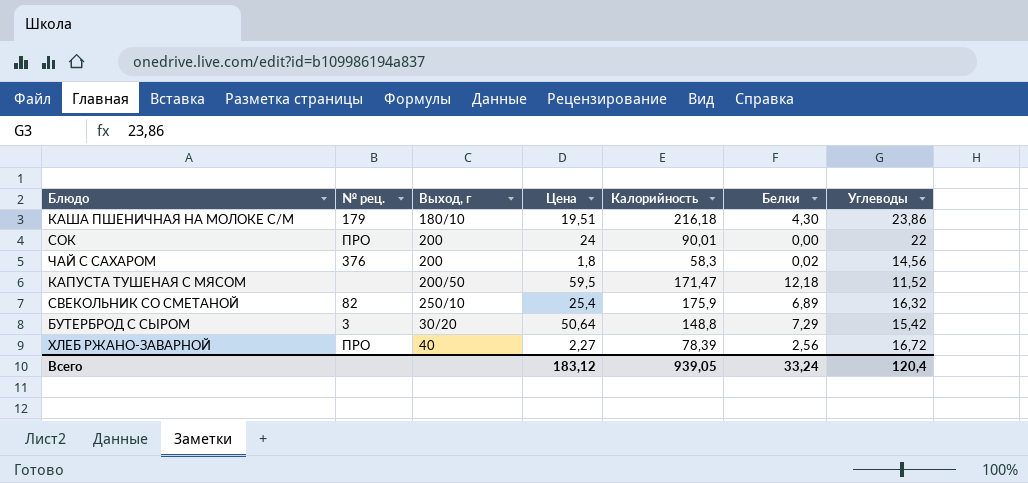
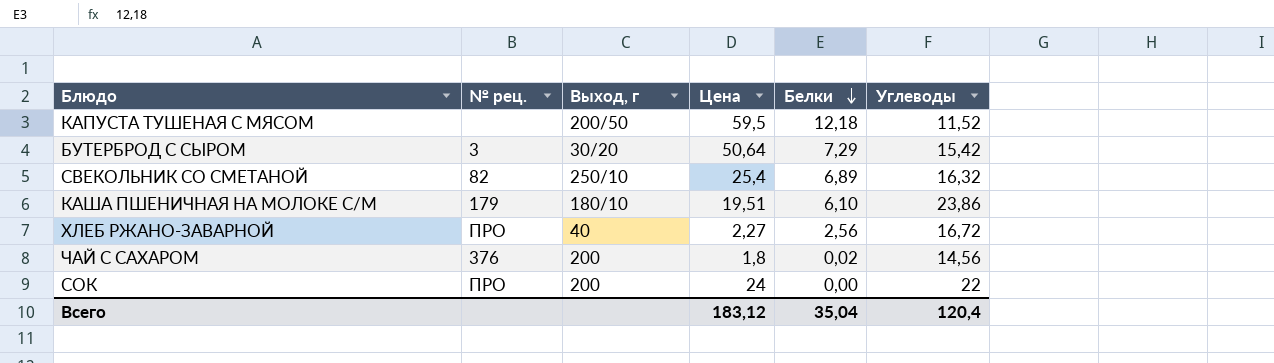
row order: none -> Белки descending
column Калорийность | position: 5 -> none
КАША ПШЕНИЧНАЯ НА МОЛОКЕ С/М | Белки: 4,30 -> 6,10
Всего | Белки: 33,24 -> 35,04

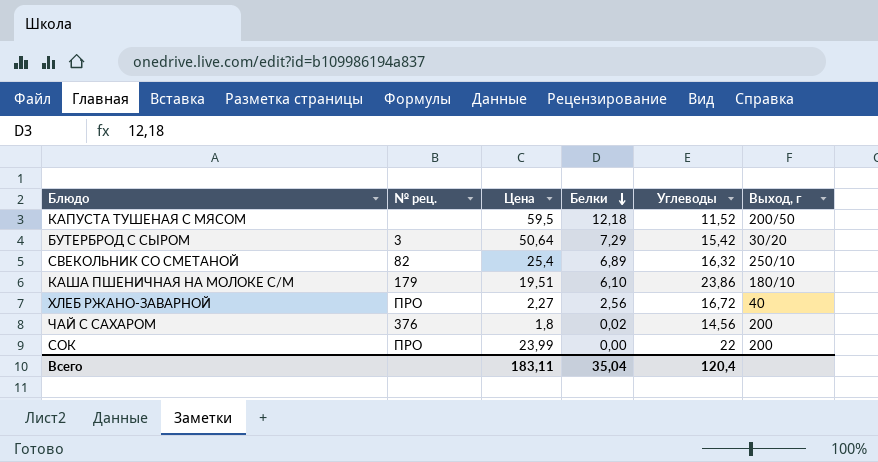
column Выход, г | position: 3 -> 6
СОК | Цена: 24 -> 23,99
Всего | Цена: 183,12 -> 183,11

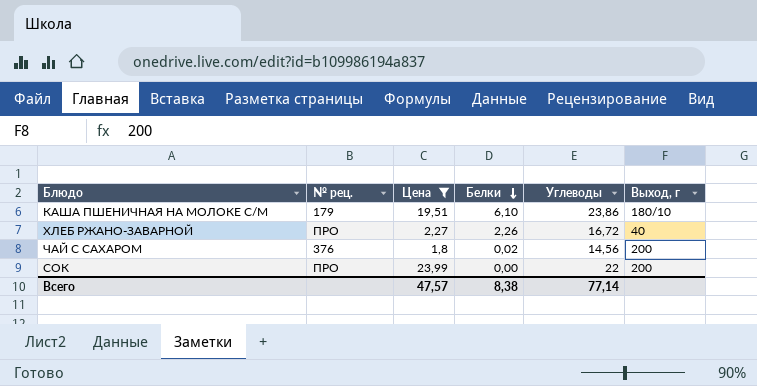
filter: none -> Цена <= 23,99
ХЛЕБ РЖАНО-ЗАВАРНОЙ | Белки: 2,56 -> 2,26
Всего | Цена: 183,11 -> 47,57
Всего | Белки: 35,04 -> 8,38
Всего | Углеводы: 120,4 -> 77,14

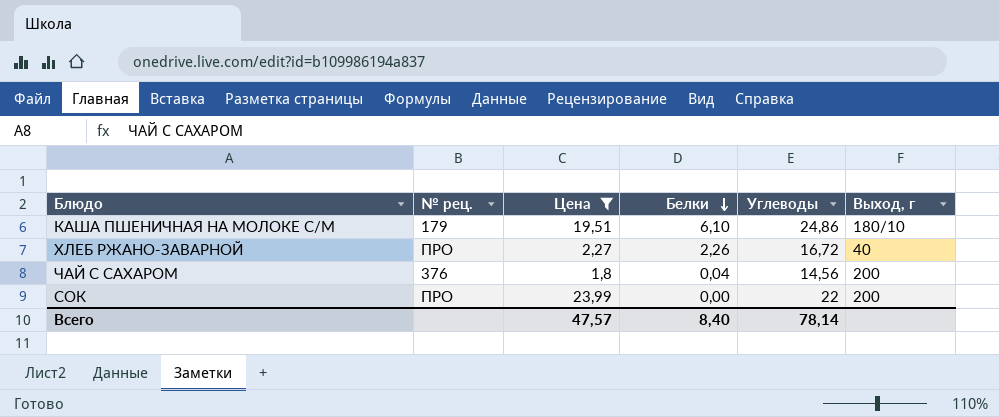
КАША ПШЕНИЧНАЯ НА МОЛОКЕ С/М | Углеводы: 23,86 -> 24,86
ЧАЙ С САХАРОМ | Белки: 0,02 -> 0,04
Всего | Белки: 8,38 -> 8,40
Всего | Углеводы: 77,14 -> 78,14

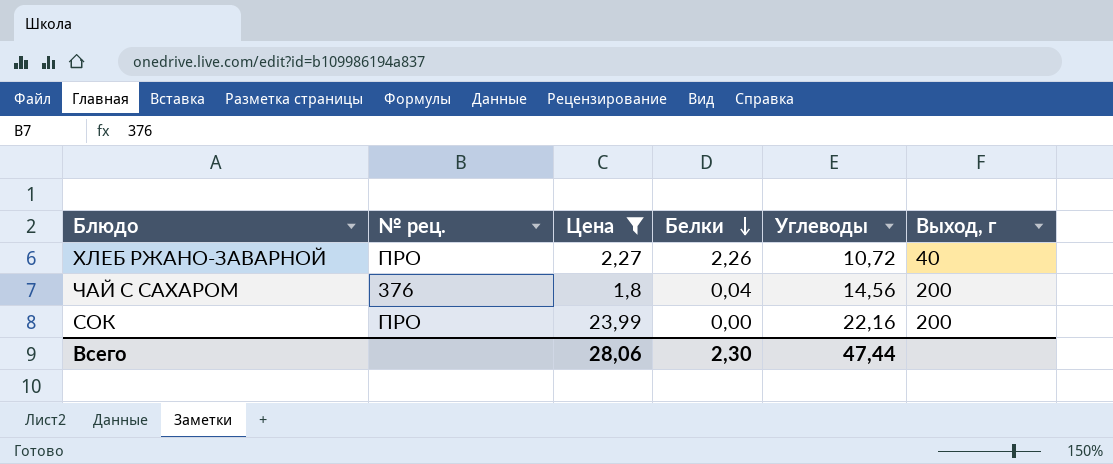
row КАША ПШЕНИЧНАЯ НА МОЛОКЕ С/М: 179 | 19,51 | 6,10 | 24,86 | 180/10 -> none
ХЛЕБ РЖАНО-ЗАВАРНОЙ | Углеводы: 16,72 -> 10,72
СОК | Углеводы: 22 -> 22,16
Всего | Цена: 47,57 -> 28,06
Всего | Белки: 8,40 -> 2,30
Всего | Углеводы: 78,14 -> 47,44

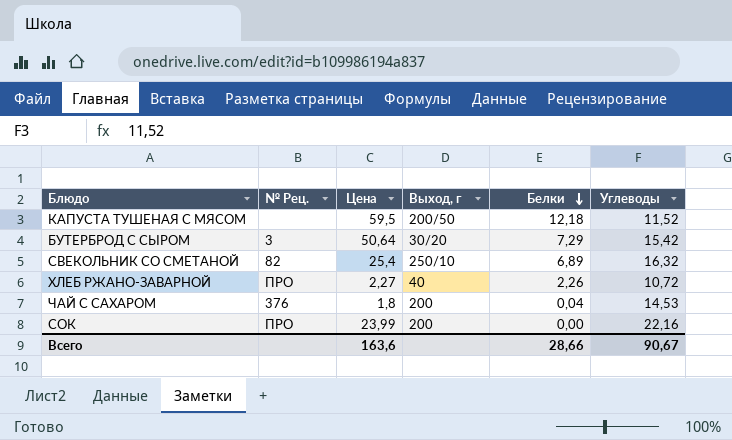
filter: Цена <= 23,99 -> none
column name: № рец. -> № Рец.
column Выход, г | position: 6 -> 4
ЧАЙ С САХАРОМ | Углеводы: 14,56 -> 14,53
Всего | Цена: 28,06 -> 163,6
Всего | Белки: 2,30 -> 28,66
Всего | Углеводы: 47,44 -> 90,67

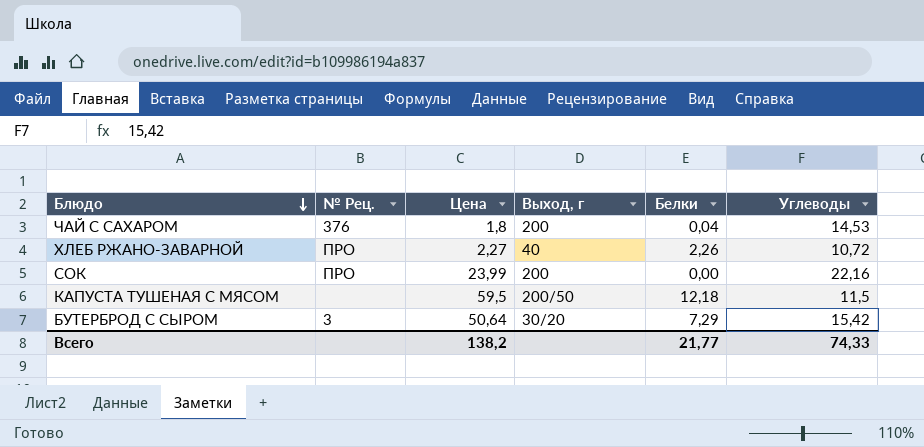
row order: Белки descending -> Блюдо descending
row СВЕКОЛЬНИК СО СМЕТАНОЙ: 82 | 25,4 | 250/10 | 6,89 | 16,32 -> none
КАПУСТА ТУШЕНАЯ С МЯСОМ | Углеводы: 11,52 -> 11,5
Всего | Цена: 163,6 -> 138,2
Всего | Белки: 28,66 -> 21,77
Всего | Углеводы: 90,67 -> 74,33

